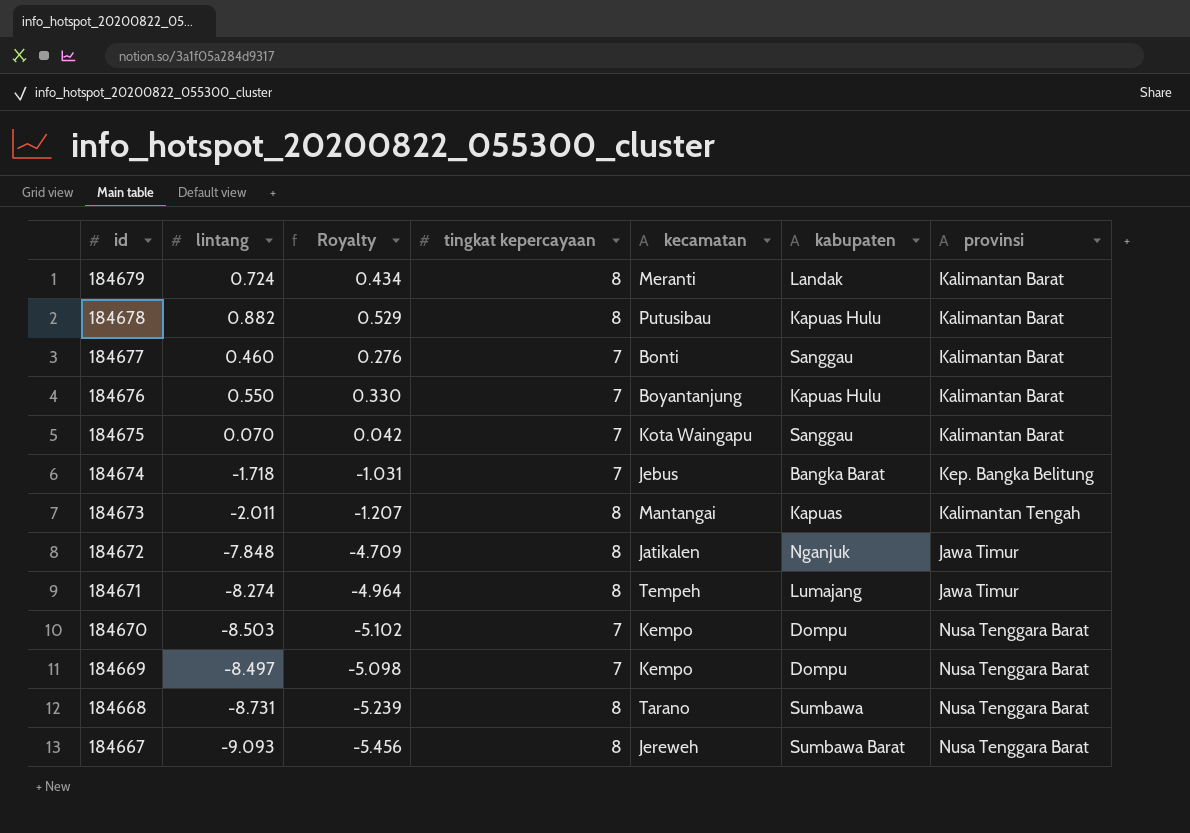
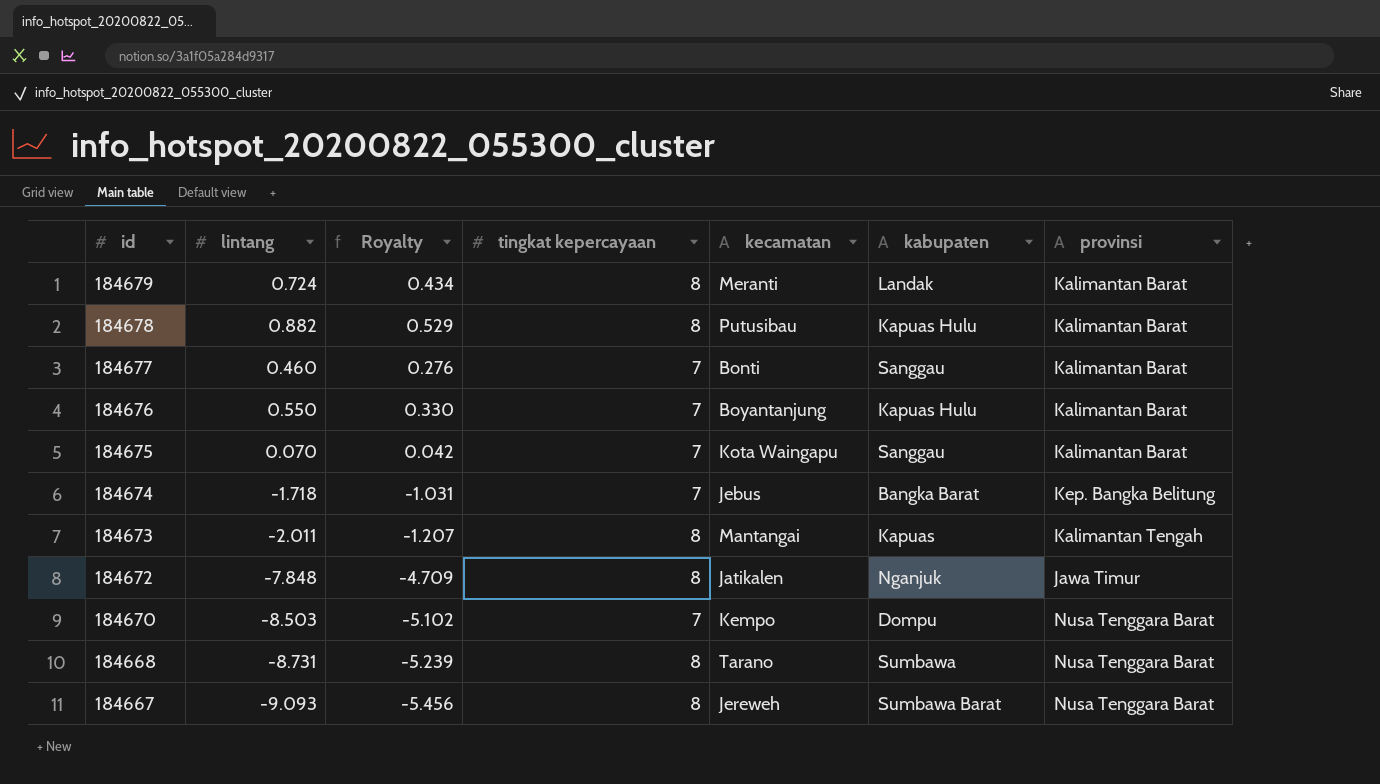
row 184671: -8.274 | -4.964 | 8 | Tempeh | Lumajang | Jawa Timur -> none
row 184669: -8.497 | -5.098 | 7 | Kempo | Dompu | Nusa Tenggara Barat -> none

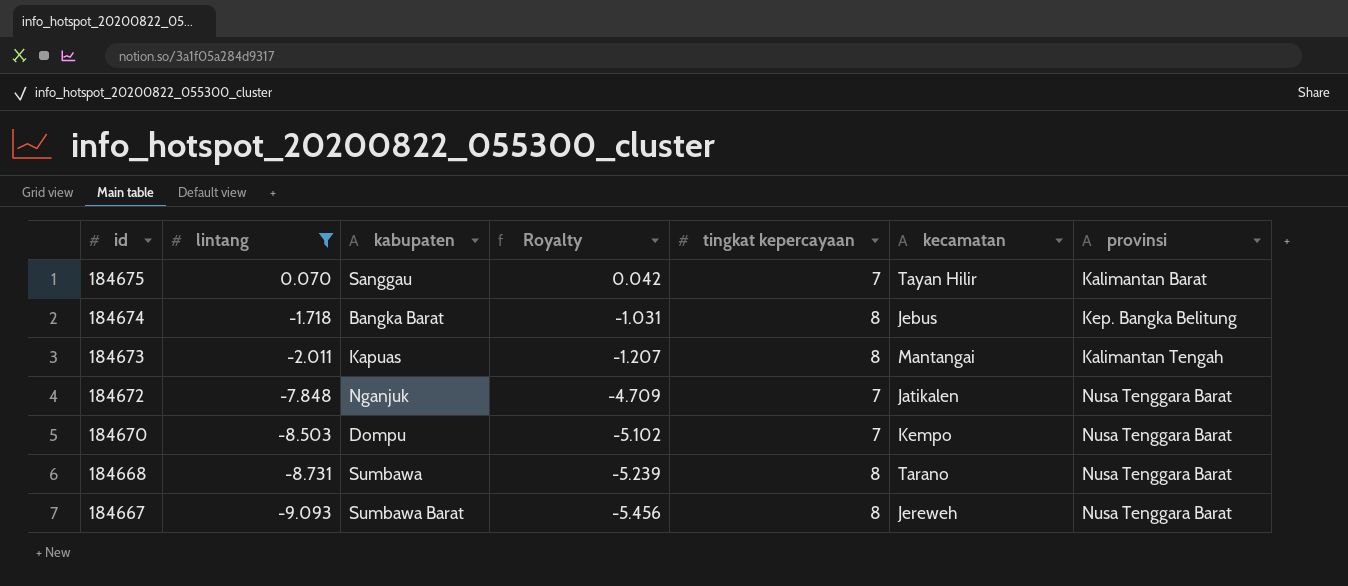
filter: none -> lintang <= 0.070
column kabupaten | position: 6 -> 3
184675 | kecamatan: Kota Waingapu -> Tayan Hilir
184674 | tingkat kepercayaan: 7 -> 8
184672 | tingkat kepercayaan: 8 -> 7
184672 | provinsi: Jawa Timur -> Nusa Tenggara Barat

